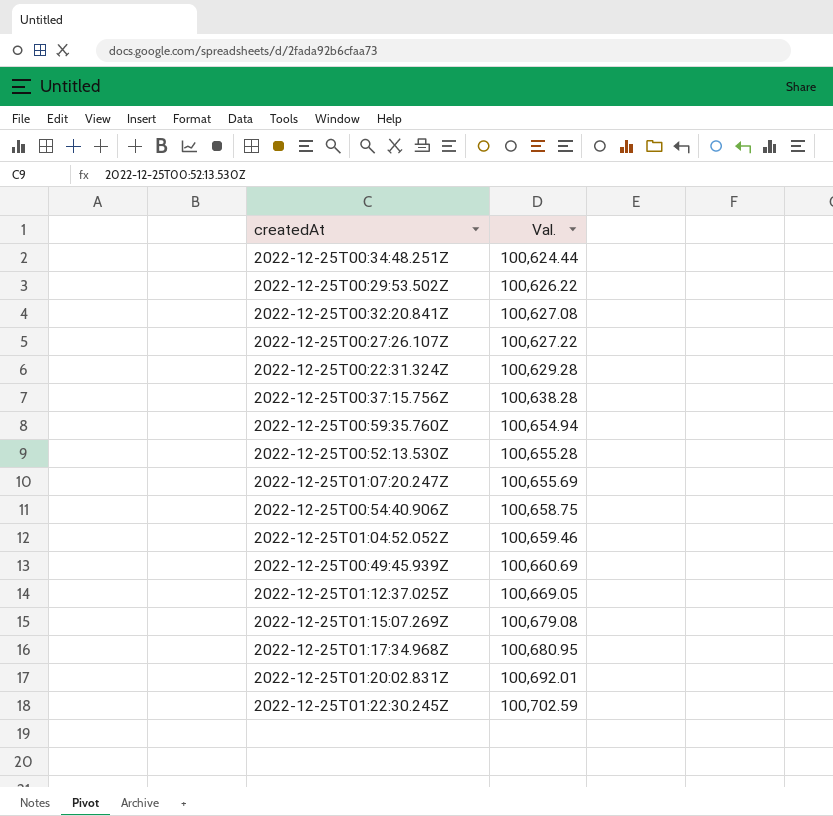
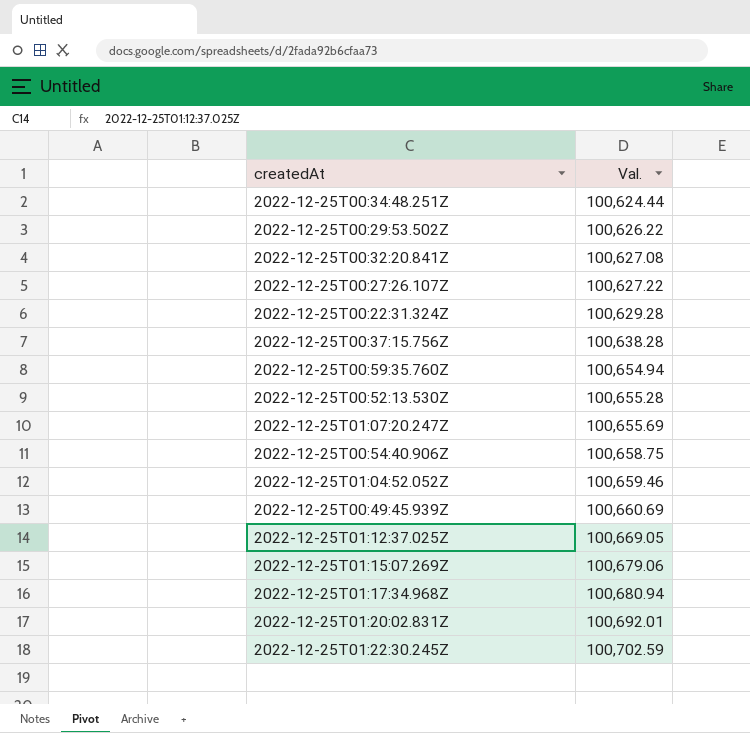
2022-12-25T01:15:07.269Z | Val.: 100,679.08 -> 100,679.06
2022-12-25T01:17:34.968Z | Val.: 100,680.95 -> 100,680.94

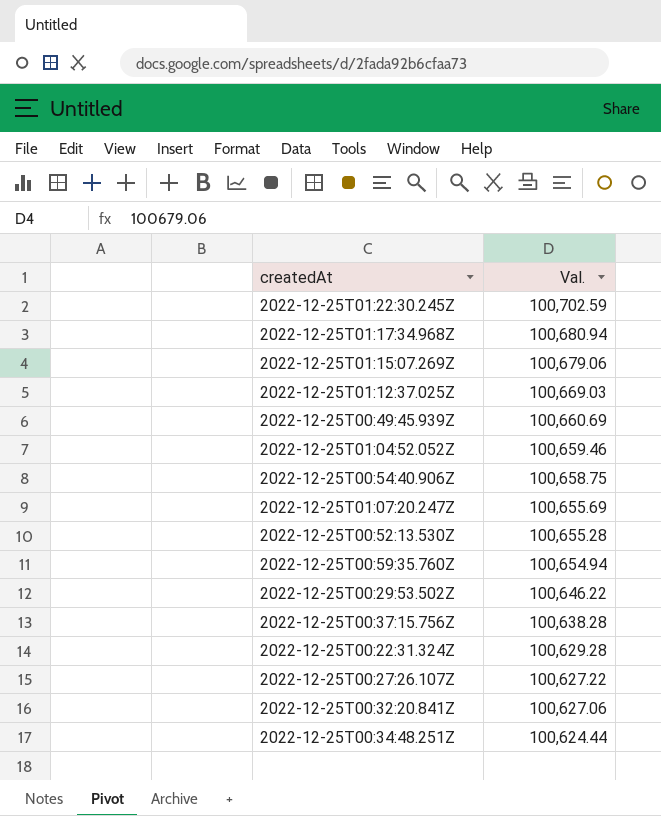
row order: Val. ascending -> Val. descending
row 2022-12-25T01:20:02.831Z: 100,692.01 -> none
2022-12-25T01:12:37.025Z | Val.: 100,669.05 -> 100,669.03
2022-12-25T00:29:53.502Z | Val.: 100,626.22 -> 100,646.22
2022-12-25T00:32:20.841Z | Val.: 100,627.08 -> 100,627.06

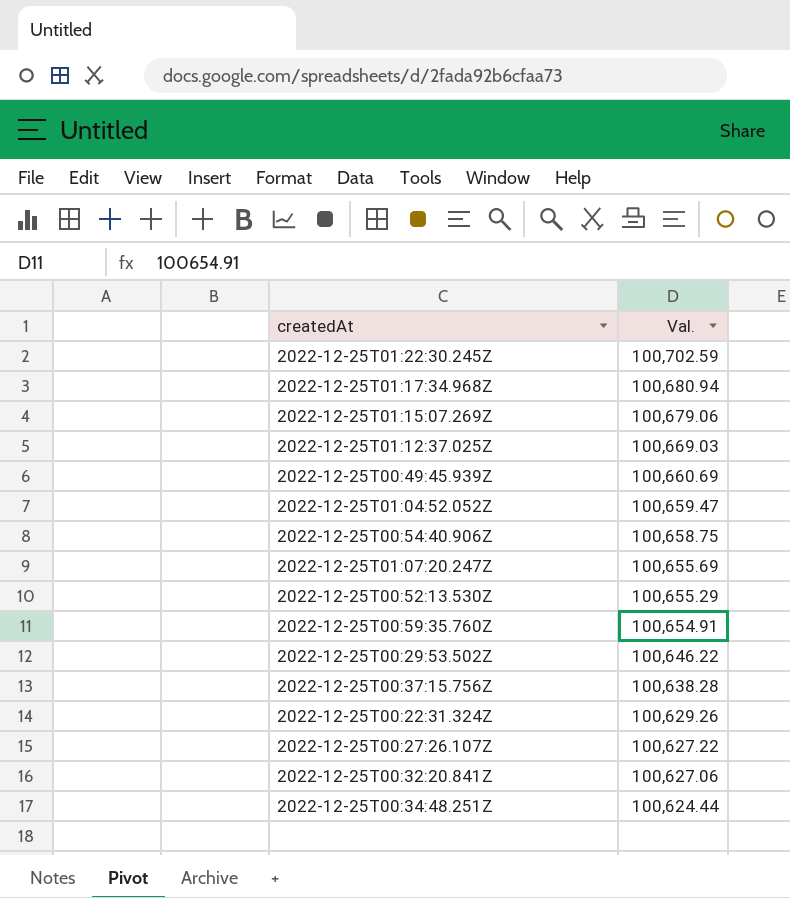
2022-12-25T01:04:52.052Z | Val.: 100,659.46 -> 100,659.47
2022-12-25T00:52:13.530Z | Val.: 100,655.28 -> 100,655.29
2022-12-25T00:59:35.760Z | Val.: 100,654.94 -> 100,654.91
2022-12-25T00:22:31.324Z | Val.: 100,629.28 -> 100,629.26

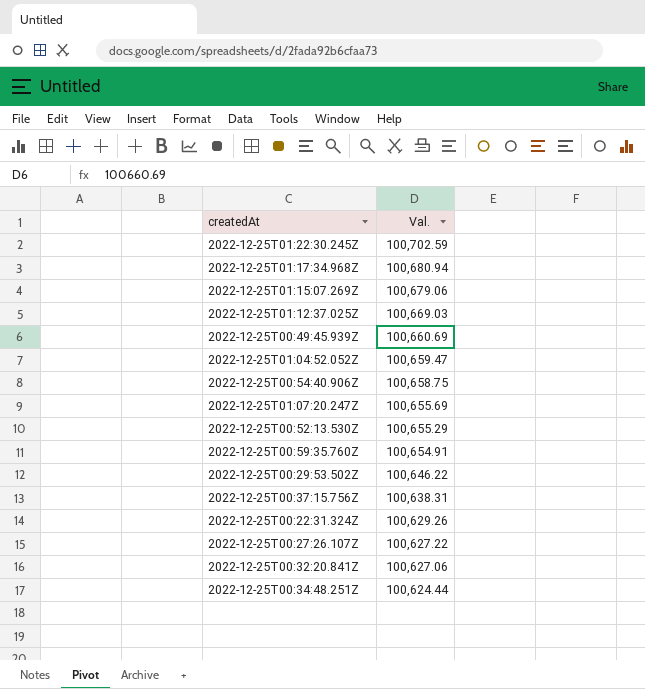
2022-12-25T00:37:15.756Z | Val.: 100,638.28 -> 100,638.31

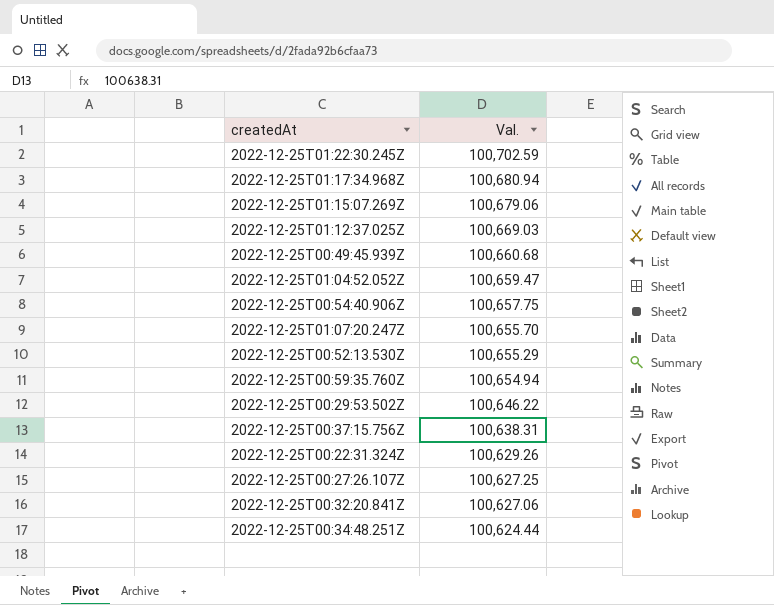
2022-12-25T00:49:45.939Z | Val.: 100,660.69 -> 100,660.68
2022-12-25T00:54:40.906Z | Val.: 100,658.75 -> 100,657.75
2022-12-25T01:07:20.247Z | Val.: 100,655.69 -> 100,655.70
2022-12-25T00:59:35.760Z | Val.: 100,654.91 -> 100,654.94
2022-12-25T00:27:26.107Z | Val.: 100,627.22 -> 100,627.25

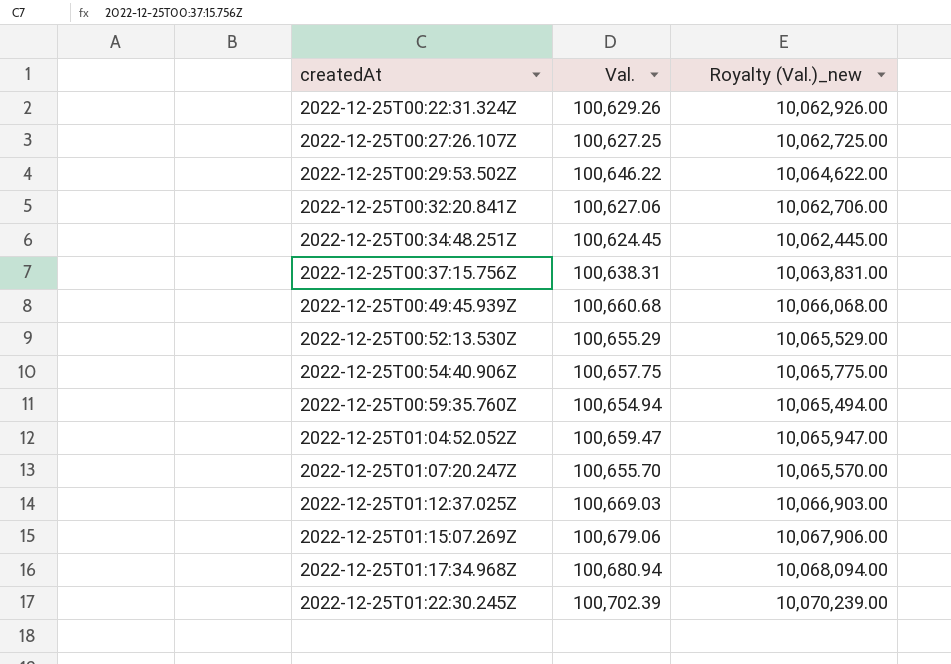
row order: Val. descending -> createdAt ascending
column Royalty (Val.)_new | formula: none -> [Val.] * 100
2022-12-25T00:34:48.251Z | Val.: 100,624.44 -> 100,624.45
2022-12-25T01:22:30.245Z | Val.: 100,702.59 -> 100,702.39

